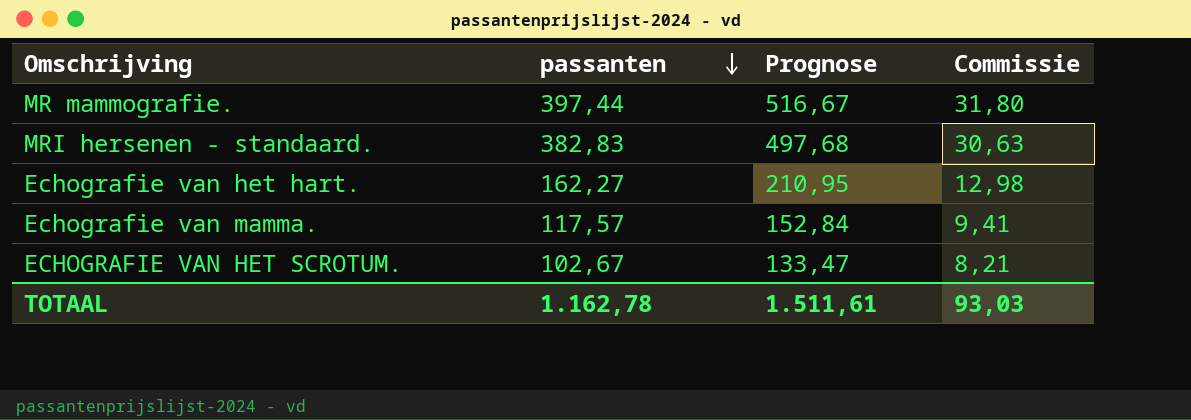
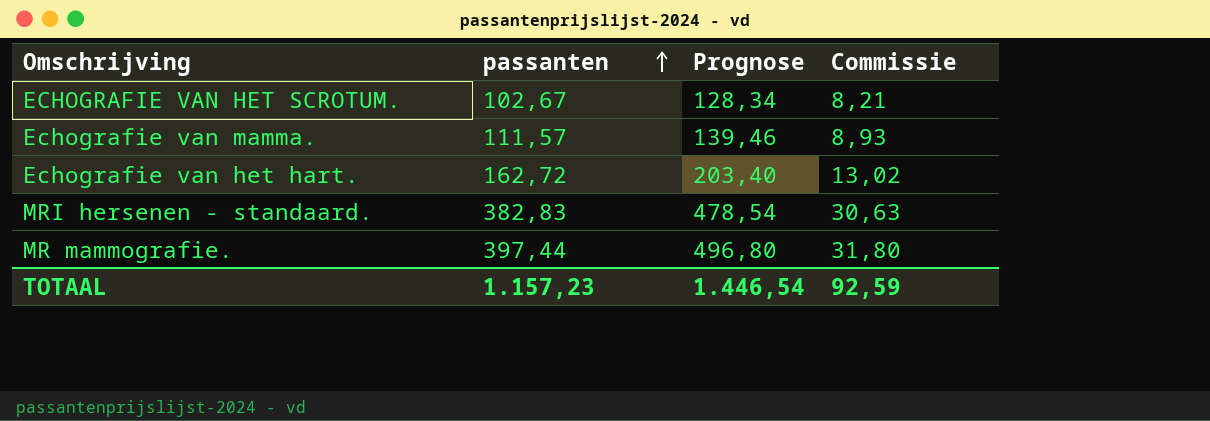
row order: passanten descending -> passanten ascending
column Prognose | formula: [passanten] * 1,3 -> [passanten] * 1,25
Echografie van mamma. | passanten: 117,57 -> 111,57
Echografie van mamma. | Commissie: 9,41 -> 8,93
Echografie van het hart. | passanten: 162,27 -> 162,72
Echografie van het hart. | Commissie: 12,98 -> 13,02
TOTAAL | passanten: 1.162,78 -> 1.157,23
TOTAAL | Prognose: 1.511,61 -> 1.446,54
TOTAAL | Commissie: 93,03 -> 92,59

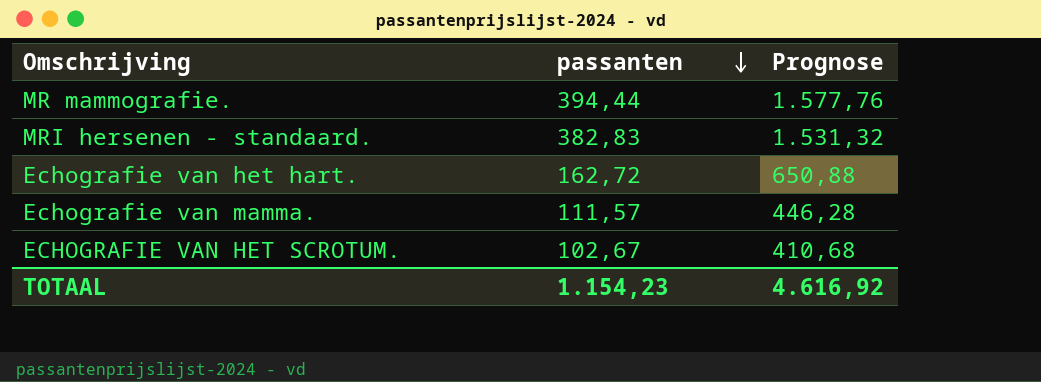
row order: passanten ascending -> passanten descending
column Commissie | formula: [passanten] * 0,08 -> none
column Prognose | formula: [passanten] * 1,25 -> [passanten] * 4
MR mammografie. | passanten: 397,44 -> 394,44
TOTAAL | passanten: 1.157,23 -> 1.154,23
TOTAAL | Prognose: 1.446,54 -> 4.616,92

